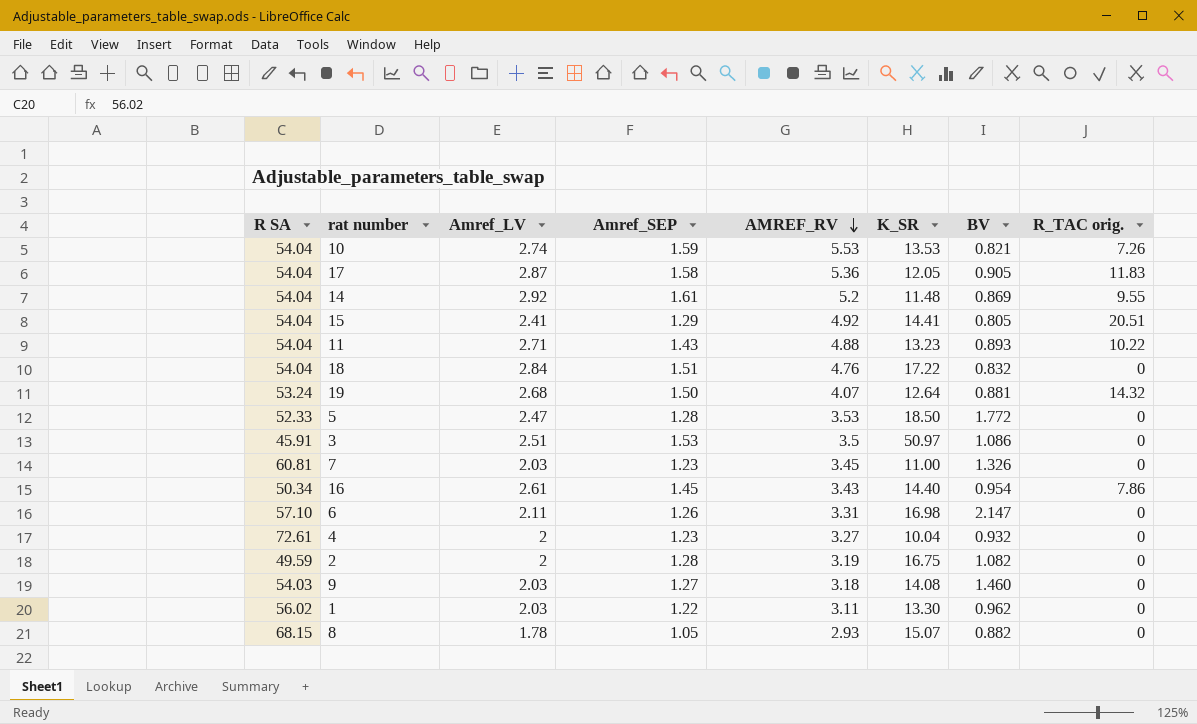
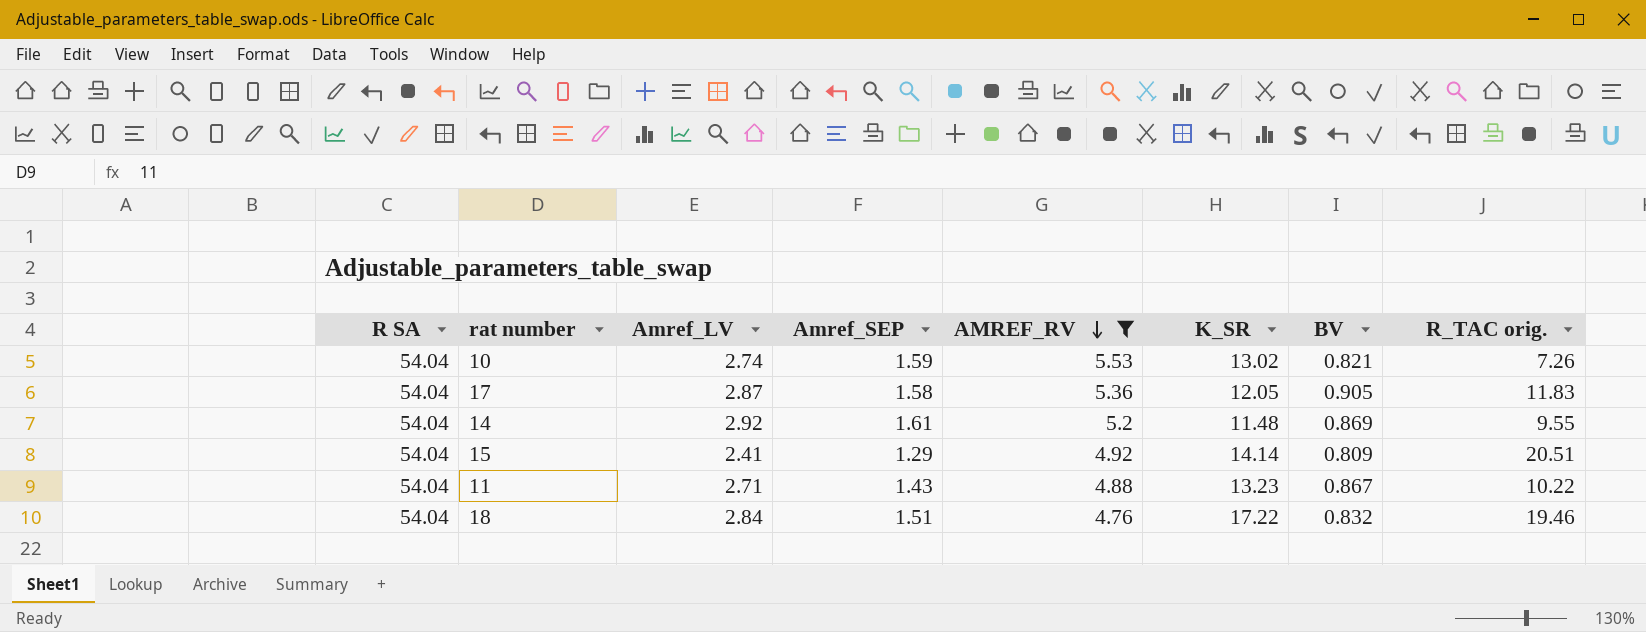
filter: none -> AMREF_RV >= 4.76
10 | K_SR: 13.53 -> 13.02
15 | K_SR: 14.41 -> 14.14
15 | BV: 0.805 -> 0.809
11 | BV: 0.893 -> 0.867
18 | R_TAC orig.: 0 -> 19.46

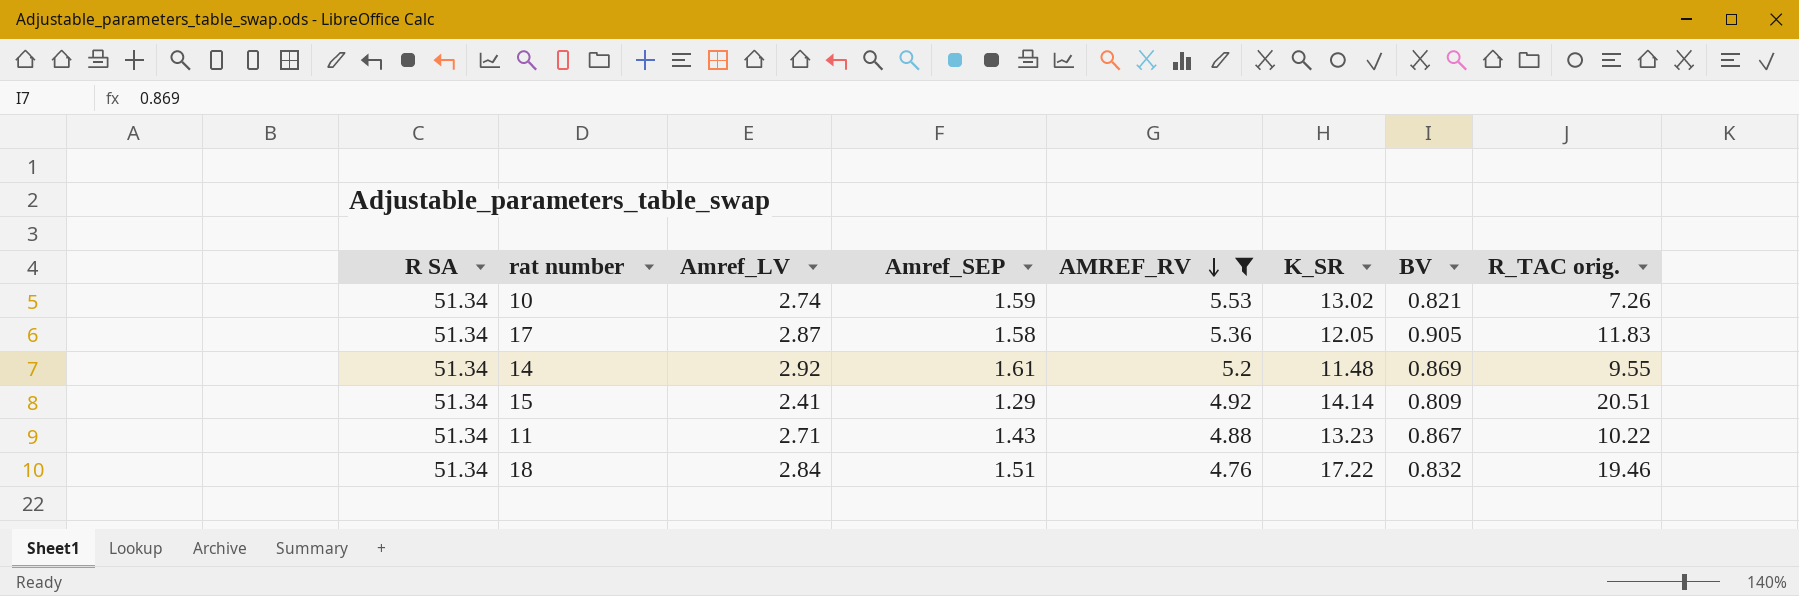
10 | R SA: 54.04 -> 51.34
17 | R SA: 54.04 -> 51.34
14 | R SA: 54.04 -> 51.34
15 | R SA: 54.04 -> 51.34
11 | R SA: 54.04 -> 51.34
18 | R SA: 54.04 -> 51.34

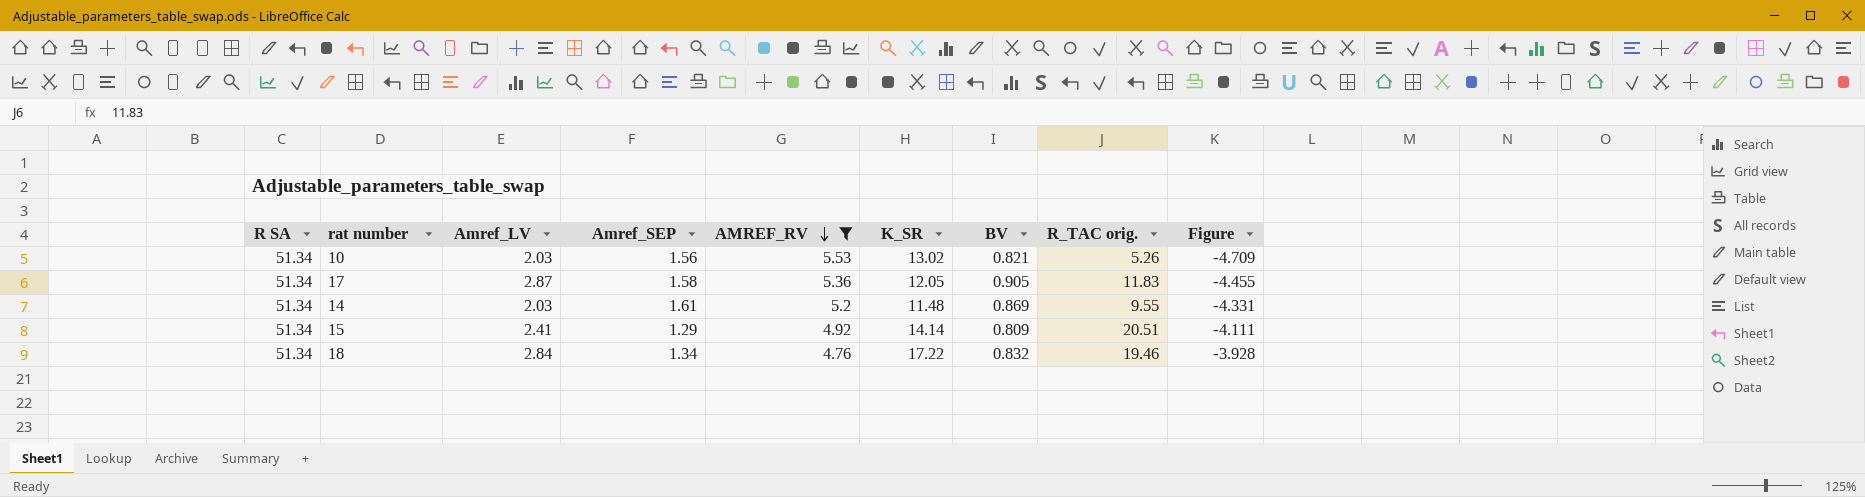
column Figure | formula: none -> [BV] - [AMREF_RV]
row 11: 51.34 | 2.71 | 1.43 | 4.88 | 13.23 | 0.867 | 10.22 -> none
10 | Amref_LV: 2.74 -> 2.03
10 | Amref_SEP: 1.59 -> 1.56
10 | R_TAC orig.: 7.26 -> 5.26
14 | Amref_LV: 2.92 -> 2.03
18 | Amref_SEP: 1.51 -> 1.34

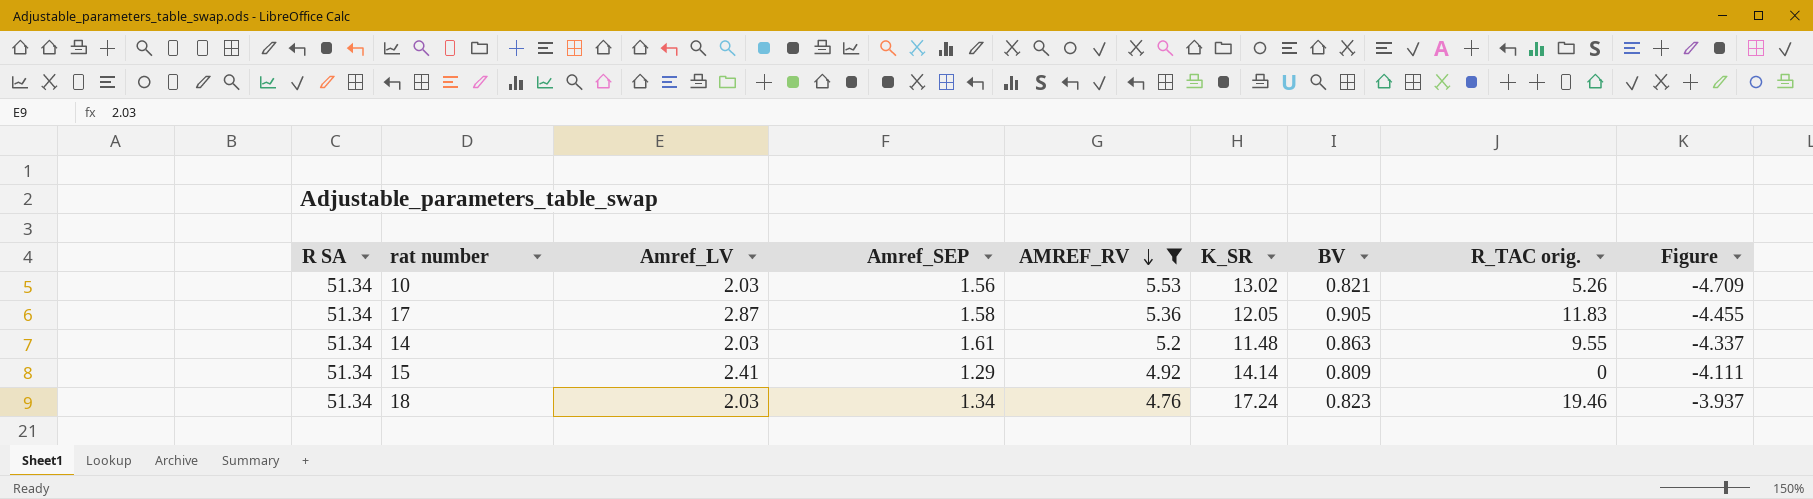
14 | BV: 0.869 -> 0.863
14 | Figure: -4.331 -> -4.337
15 | R_TAC orig.: 20.51 -> 0
18 | Amref_LV: 2.84 -> 2.03
18 | K_SR: 17.22 -> 17.24
18 | BV: 0.832 -> 0.823
18 | Figure: -3.928 -> -3.937

